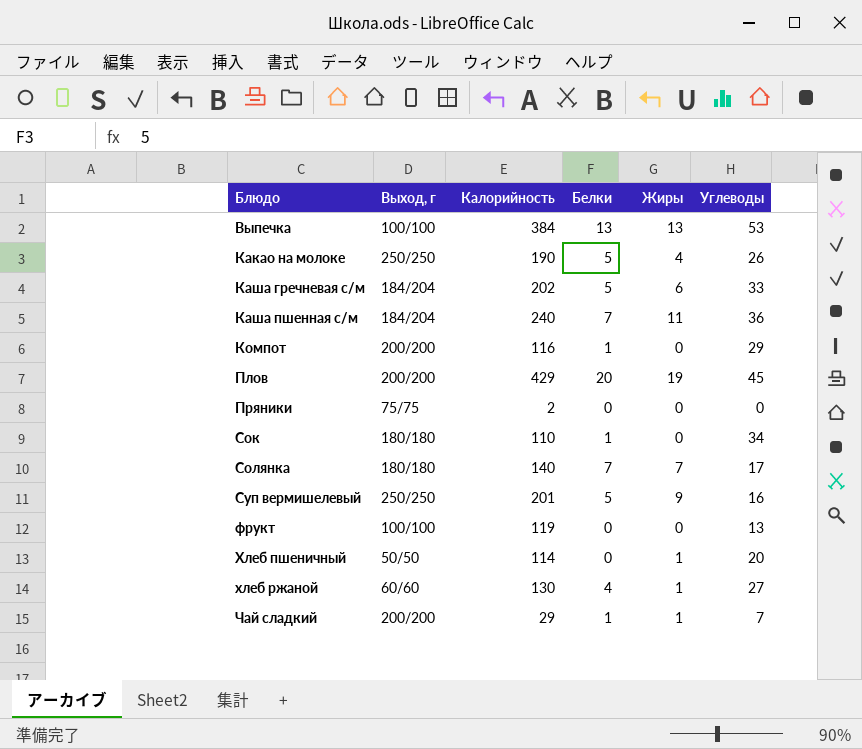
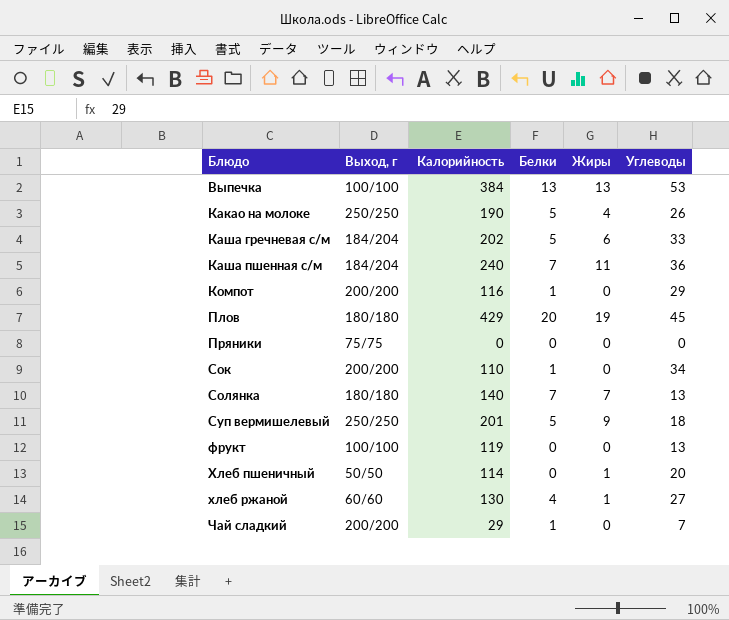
Плов | Выход, г: 200/200 -> 180/180
Пряники | Калорийность: 2 -> 0
Сок | Выход, г: 180/180 -> 200/200
Солянка | Углеводы: 17 -> 13
Суп вермишелевый | Углеводы: 16 -> 18
Чай сладкий | Жиры: 1 -> 0

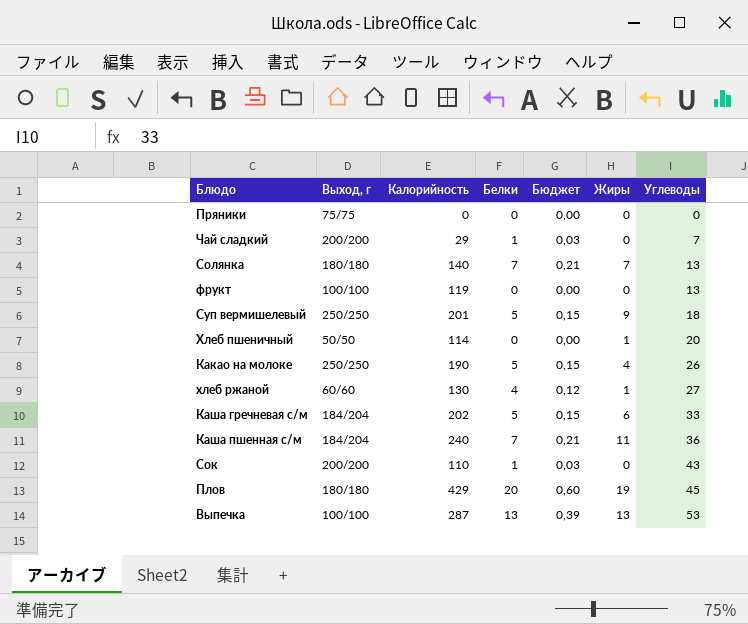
row order: Блюдо ascending -> Углеводы ascending
column Бюджет | formula: none -> [Белки] * 0,03
row Компот: 200/200 | 116 | 1 | 0 | 29 -> none
Сок | Углеводы: 34 -> 43
Выпечка | Калорийность: 384 -> 287

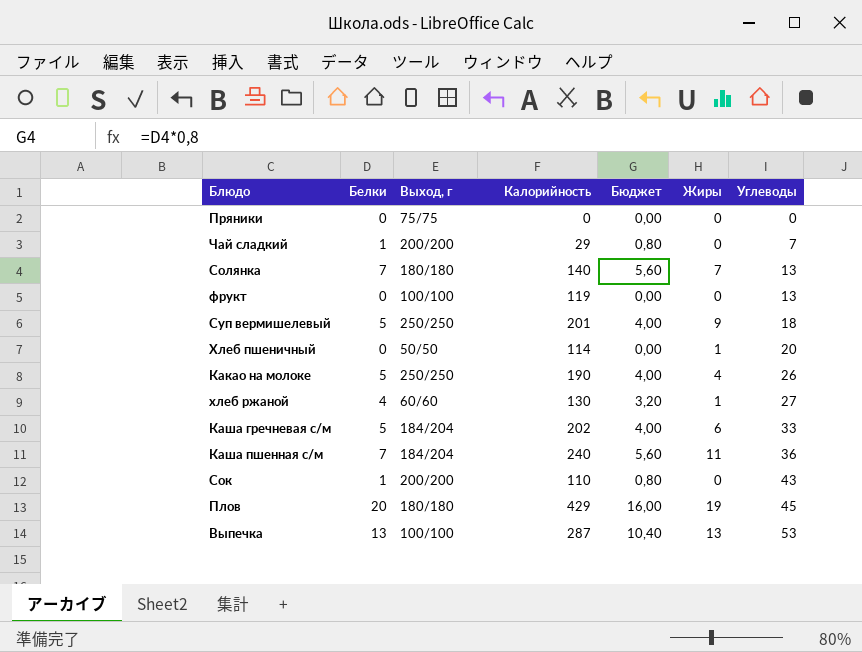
column Белки | position: 4 -> 2
column Бюджет | formula: [Белки] * 0,03 -> [Белки] * 0,8

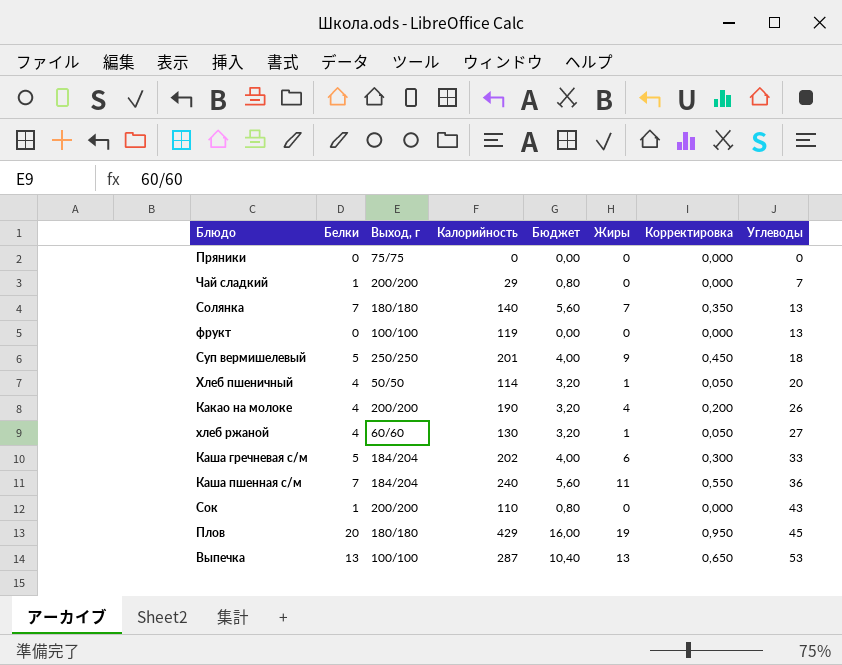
column Корректировка | formula: none -> [Жиры] * 0,05
Хлеб пшеничный | Белки: 0 -> 4
Хлеб пшеничный | Бюджет: 0,00 -> 3,20
Какао на молоке | Белки: 5 -> 4
Какао на молоке | Выход, г: 250/250 -> 200/200
Какао на молоке | Бюджет: 4,00 -> 3,20

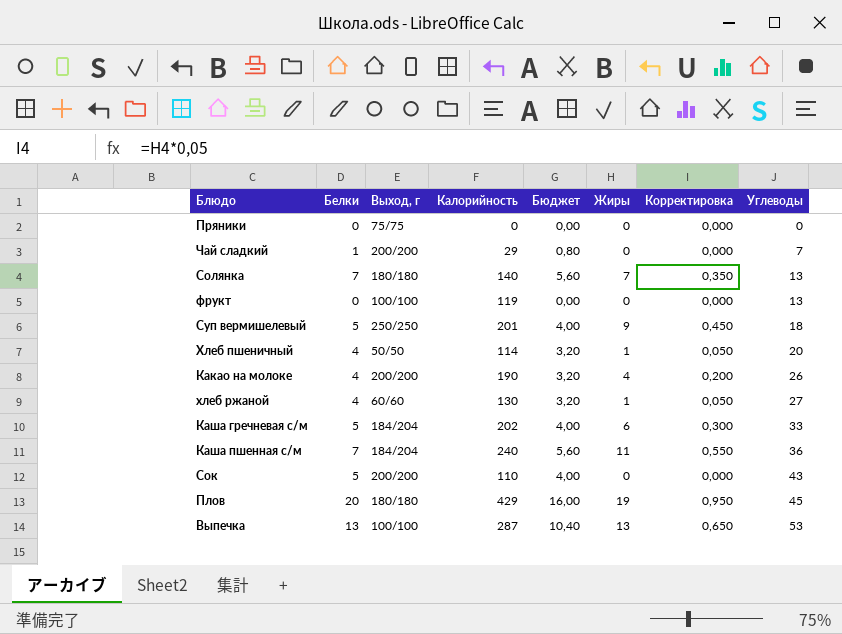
Сок | Белки: 1 -> 5
Сок | Бюджет: 0,80 -> 4,00

